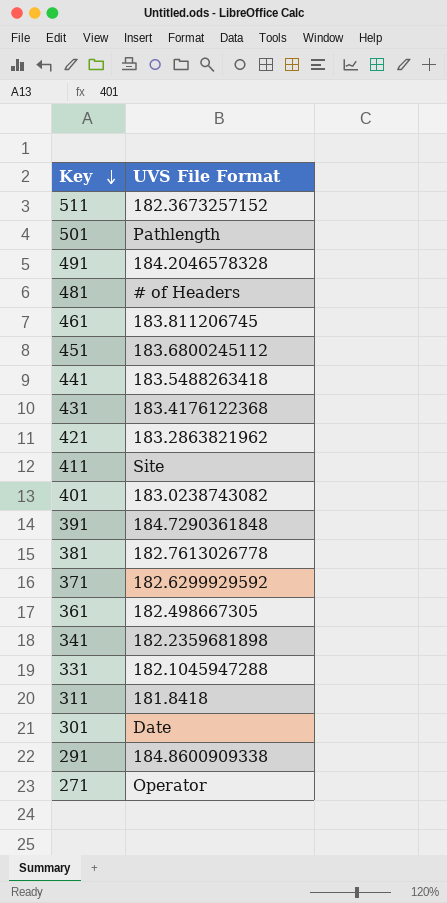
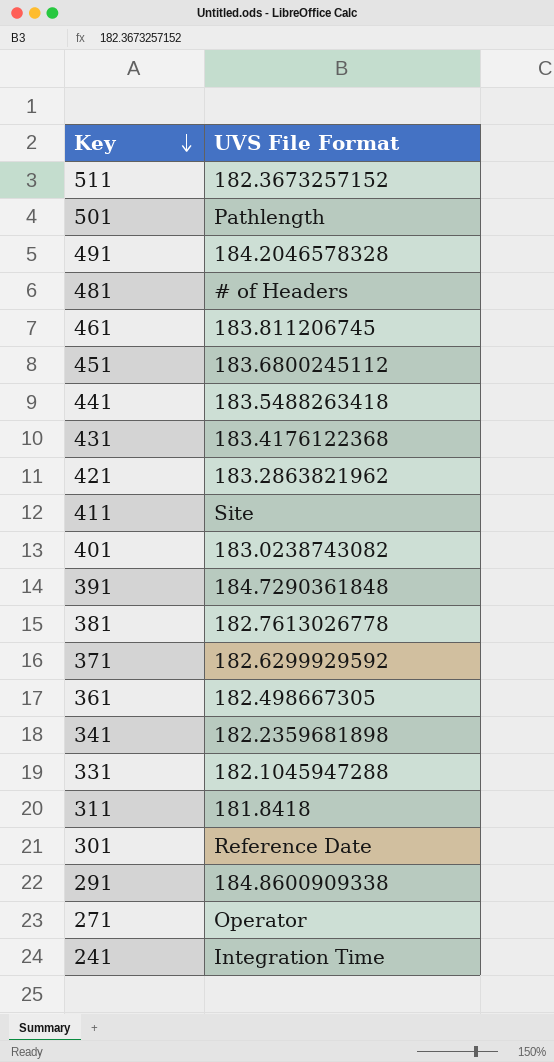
301 | UVS File Format: Date -> Reference Date
row 241: none -> Integration Time

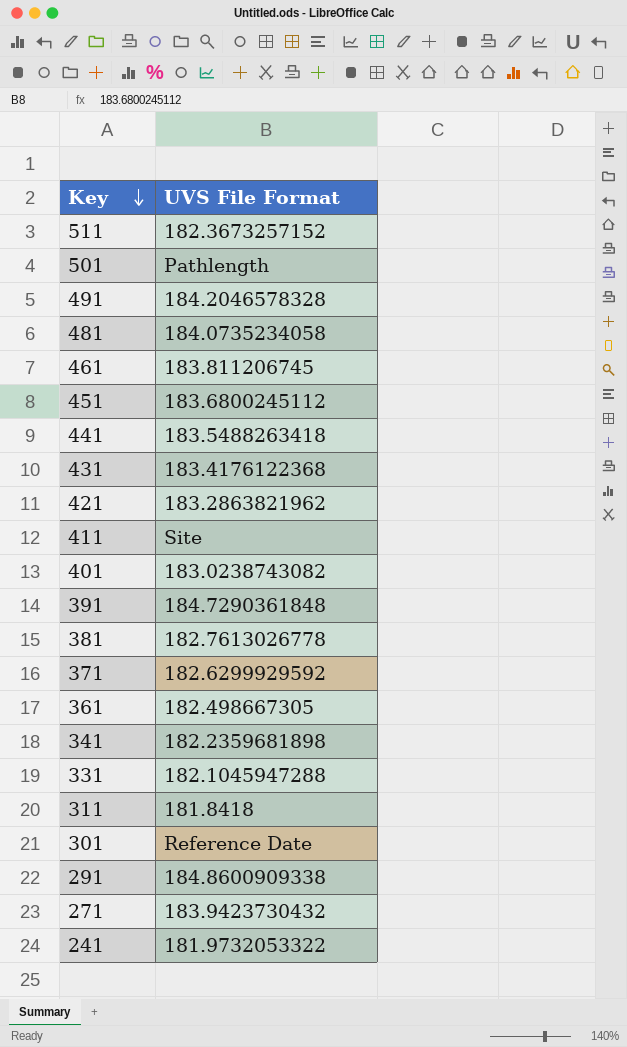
481 | UVS File Format: # of Headers -> 184.0735234058
271 | UVS File Format: Operator -> 183.9423730432
241 | UVS File Format: Integration Time -> 181.9732053322

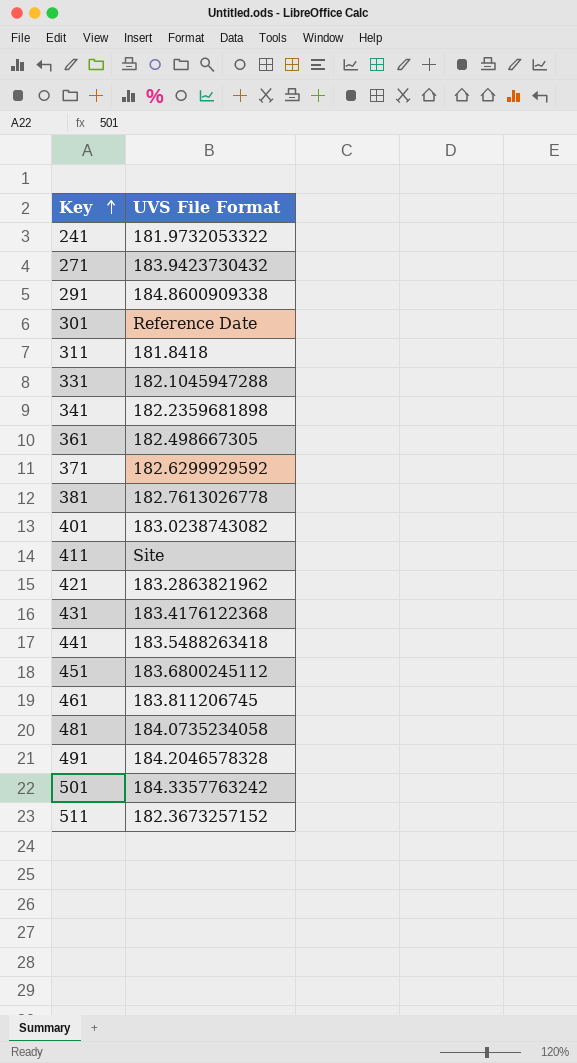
row order: Key descending -> Key ascending
row 391: 184.7290361848 -> none
501 | UVS File Format: Pathlength -> 184.3357763242

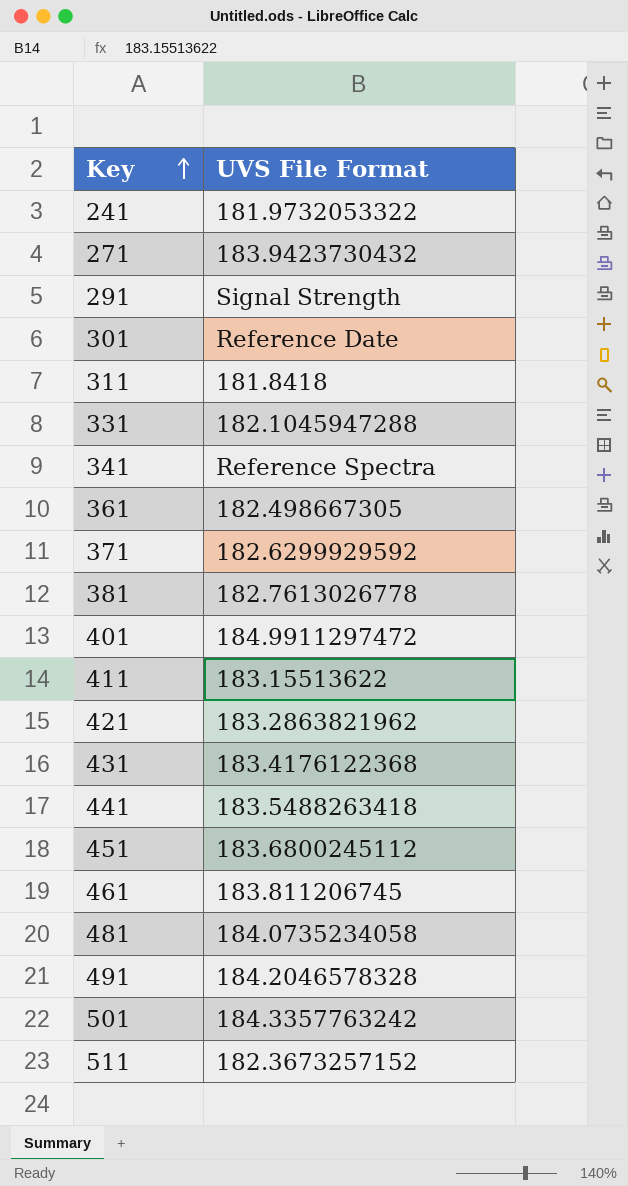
291 | UVS File Format: 184.8600909338 -> Signal Strength
341 | UVS File Format: 182.2359681898 -> Reference Spectra
401 | UVS File Format: 183.0238743082 -> 184.9911297472
411 | UVS File Format: Site -> 183.15513622

